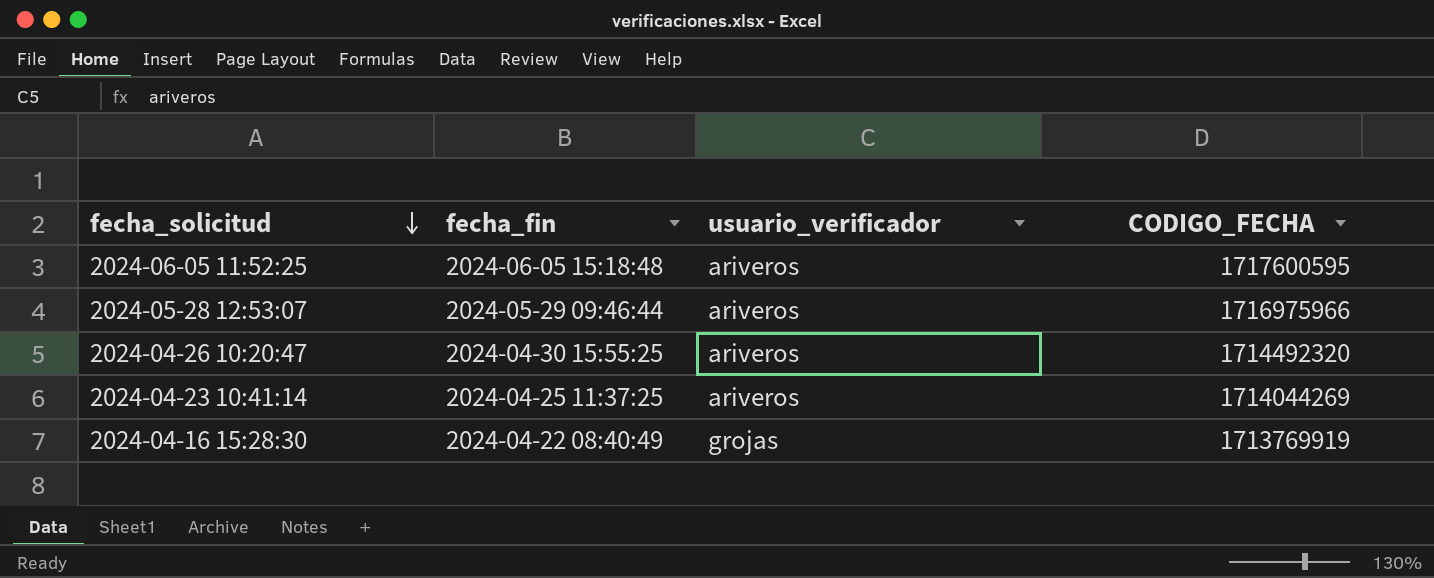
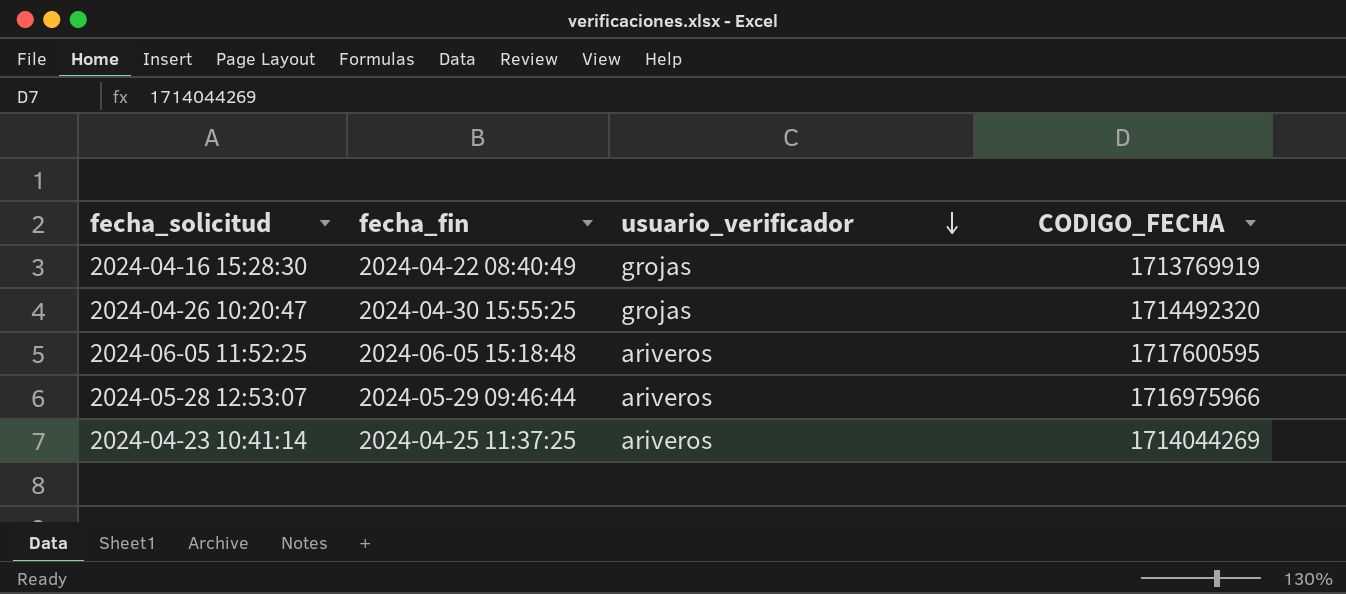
row order: fecha_solicitud descending -> usuario_verificador descending
2024-04-26 10:20:47 | usuario_verificador: ariveros -> grojas

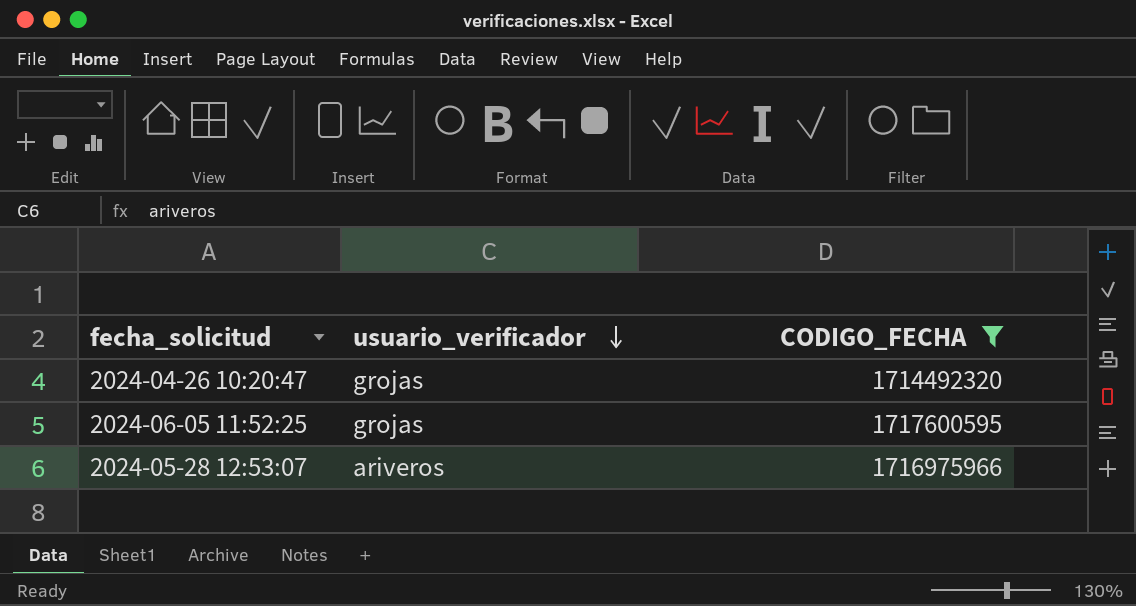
filter: none -> CODIGO_FECHA >= 1714492320
column fecha_fin | position: 2 -> none
2024-06-05 11:52:25 | usuario_verificador: ariveros -> grojas

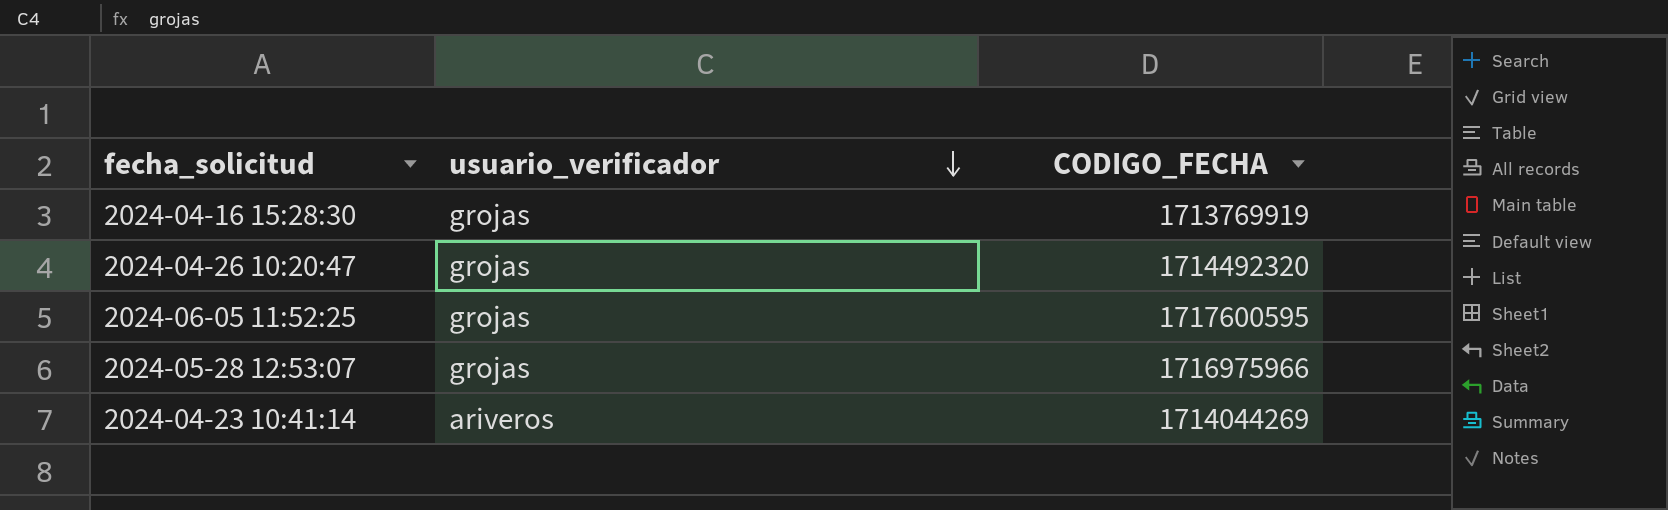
filter: CODIGO_FECHA >= 1714492320 -> none
2024-05-28 12:53:07 | usuario_verificador: ariveros -> grojas

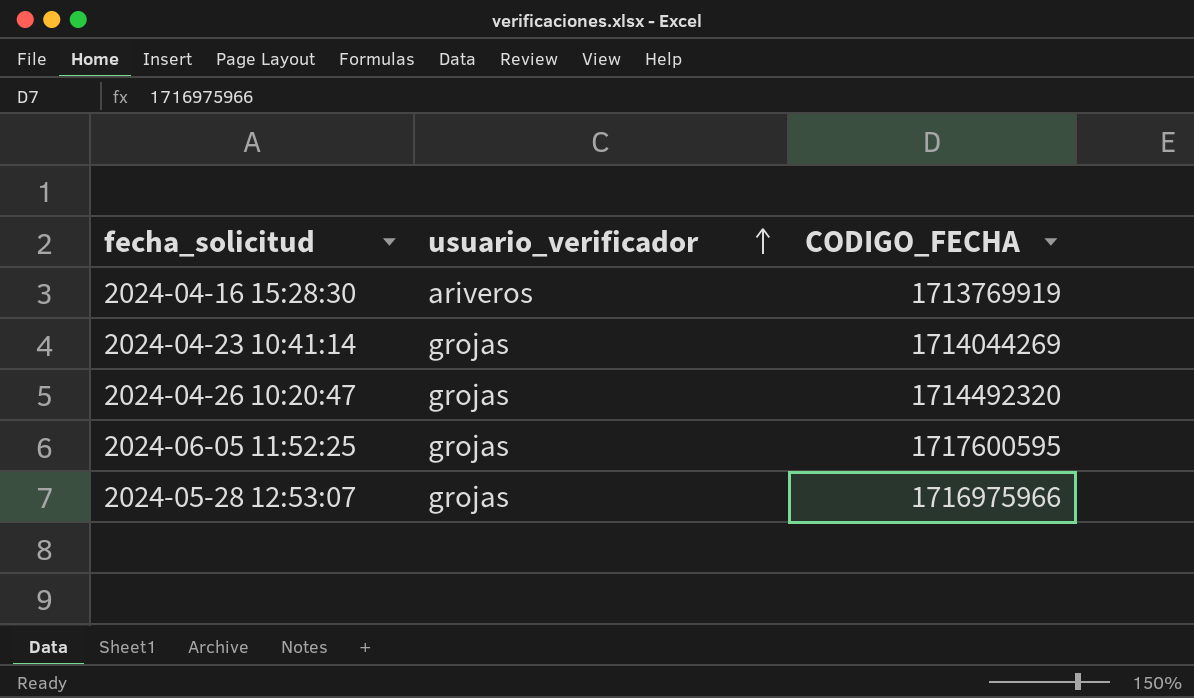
row order: usuario_verificador descending -> usuario_verificador ascending
2024-04-16 15:28:30 | usuario_verificador: grojas -> ariveros
2024-04-23 10:41:14 | usuario_verificador: ariveros -> grojas

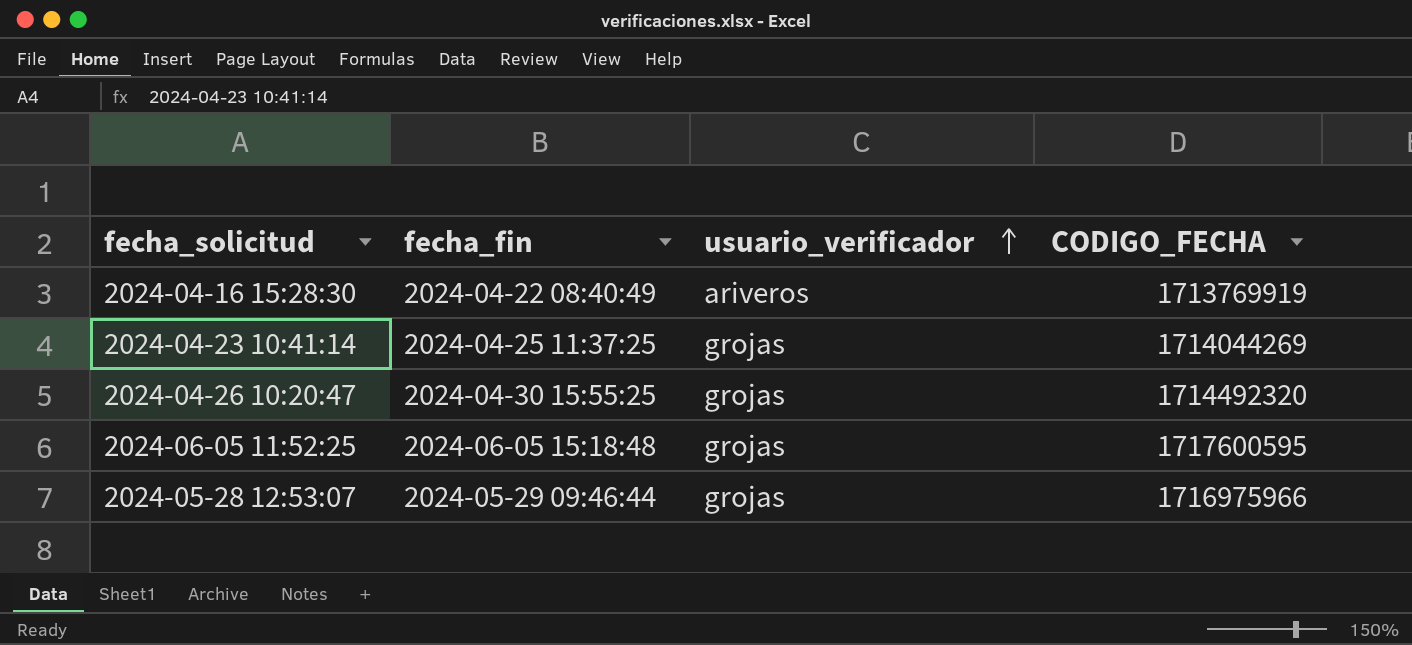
column fecha_fin | position: none -> 2

